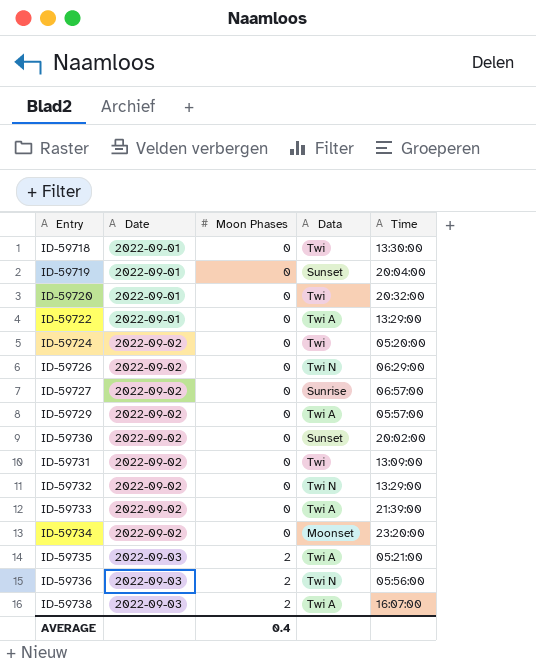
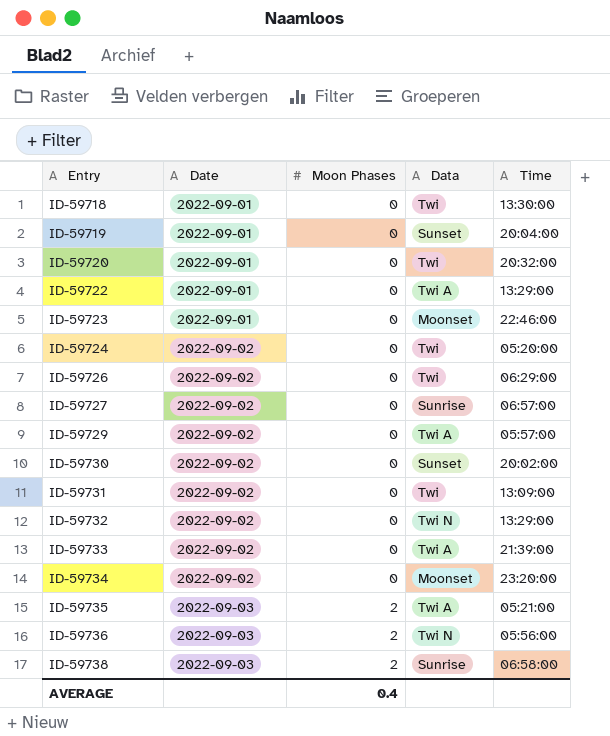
row ID-59723: none -> 2022-09-01 | 0 | Moonset | 22:46:00
ID-59726 | Data: Twi N -> Twi
ID-59738 | Data: Twi A -> Sunrise
ID-59738 | Time: 16:07:00 -> 06:58:00

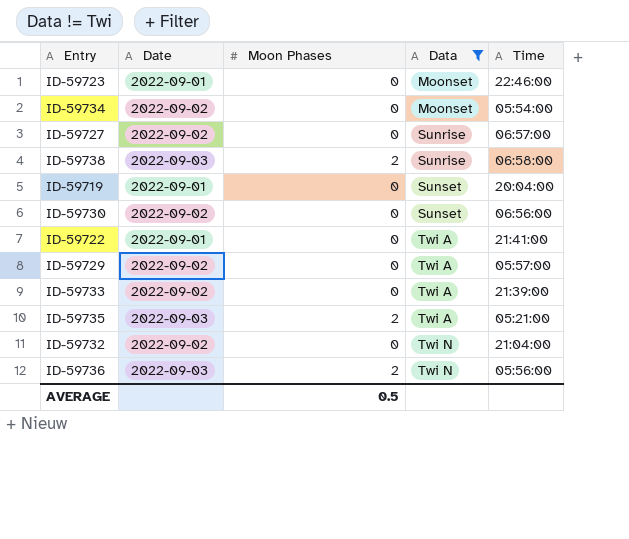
filter: none -> Data != Twi
row order: Entry ascending -> Data ascending
ID-59734 | Time: 23:20:00 -> 05:54:00
ID-59730 | Time: 20:02:00 -> 06:56:00
ID-59722 | Time: 13:29:00 -> 21:41:00
ID-59732 | Time: 13:29:00 -> 21:04:00
AVERAGE | Moon Phases: 0.4 -> 0.5

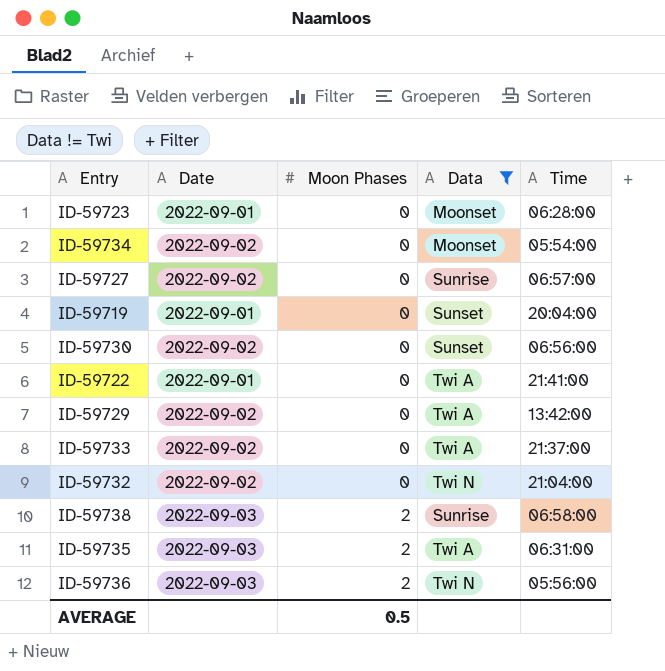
row order: Data ascending -> Moon Phases ascending
ID-59723 | Time: 22:46:00 -> 06:28:00
ID-59729 | Time: 05:57:00 -> 13:42:00
ID-59733 | Time: 21:39:00 -> 21:37:00
ID-59735 | Time: 05:21:00 -> 06:31:00

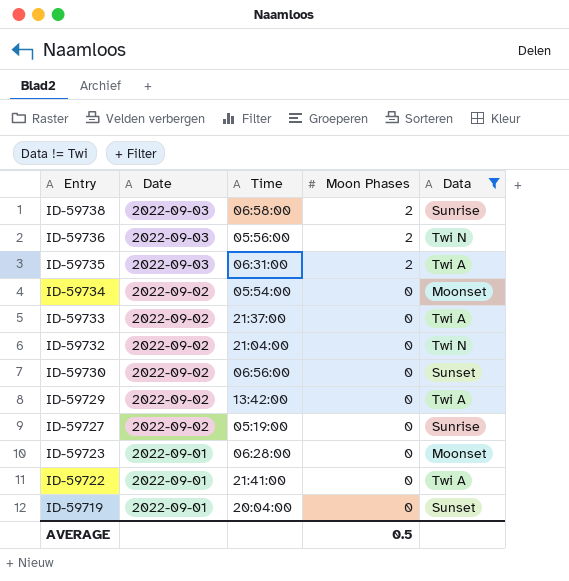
row order: Moon Phases ascending -> Entry descending
column Time | position: 5 -> 3
ID-59727 | Time: 06:57:00 -> 05:19:00

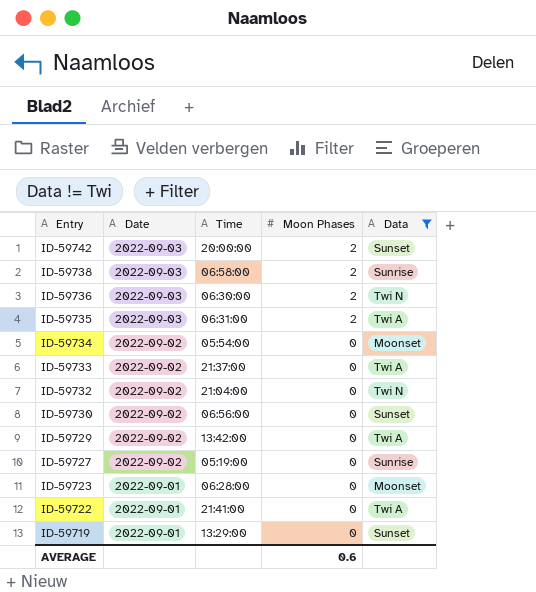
row ID-59742: none -> 2022-09-03 | 20:00:00 | 2 | Sunset
ID-59736 | Time: 05:56:00 -> 06:30:00
ID-59719 | Time: 20:04:00 -> 13:29:00
AVERAGE | Moon Phases: 0.5 -> 0.6

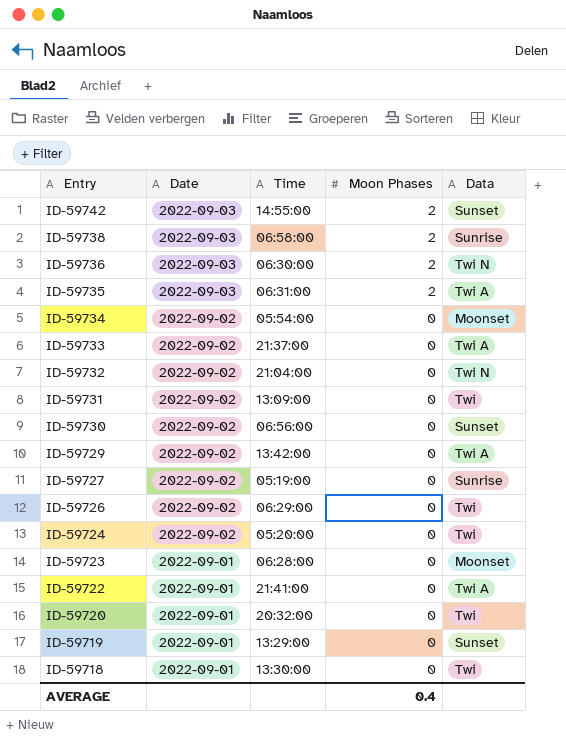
filter: Data != Twi -> none
ID-59742 | Time: 20:00:00 -> 14:55:00
AVERAGE | Moon Phases: 0.6 -> 0.4

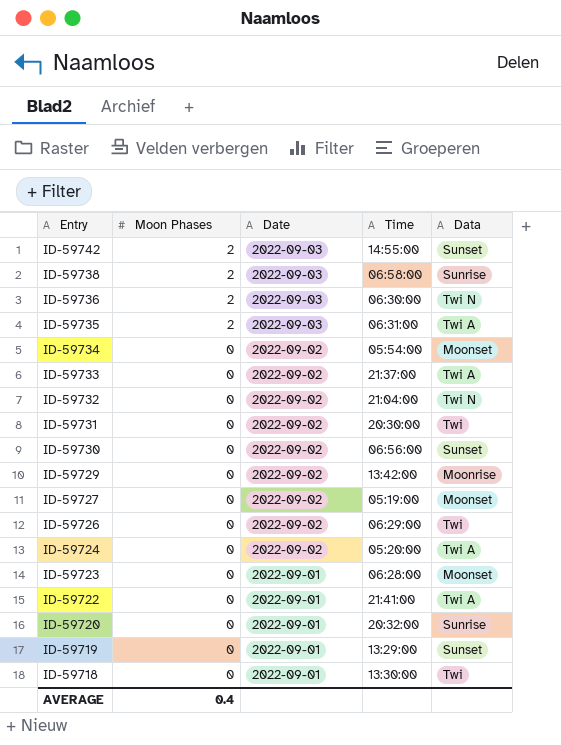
column Moon Phases | position: 4 -> 2
ID-59731 | Time: 13:09:00 -> 20:30:00
ID-59729 | Data: Twi A -> Moonrise
ID-59727 | Data: Sunrise -> Moonset
ID-59724 | Data: Twi -> Twi A
ID-59720 | Data: Twi -> Sunrise

